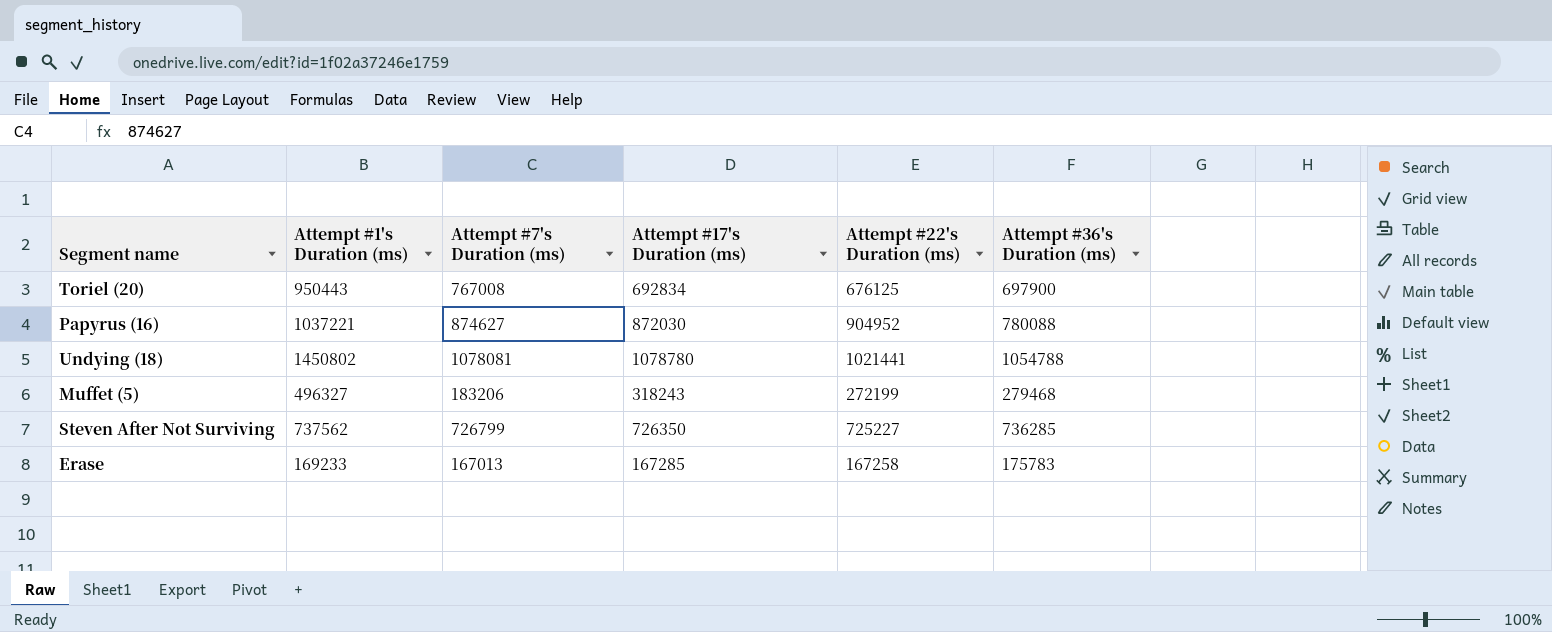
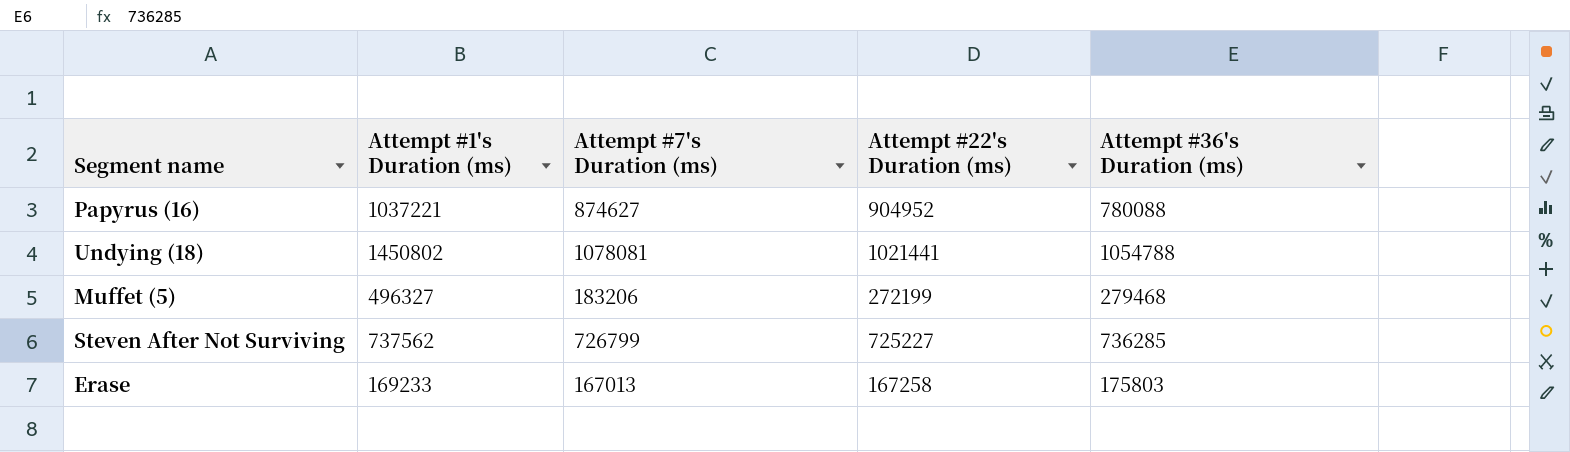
column Attempt #17's Duration (ms) | position: 4 -> none
row Toriel (20): 950443 | 767008 | 692834 | 676125 | 697900 -> none
Erase | Attempt #36's Duration (ms): 175783 -> 175803

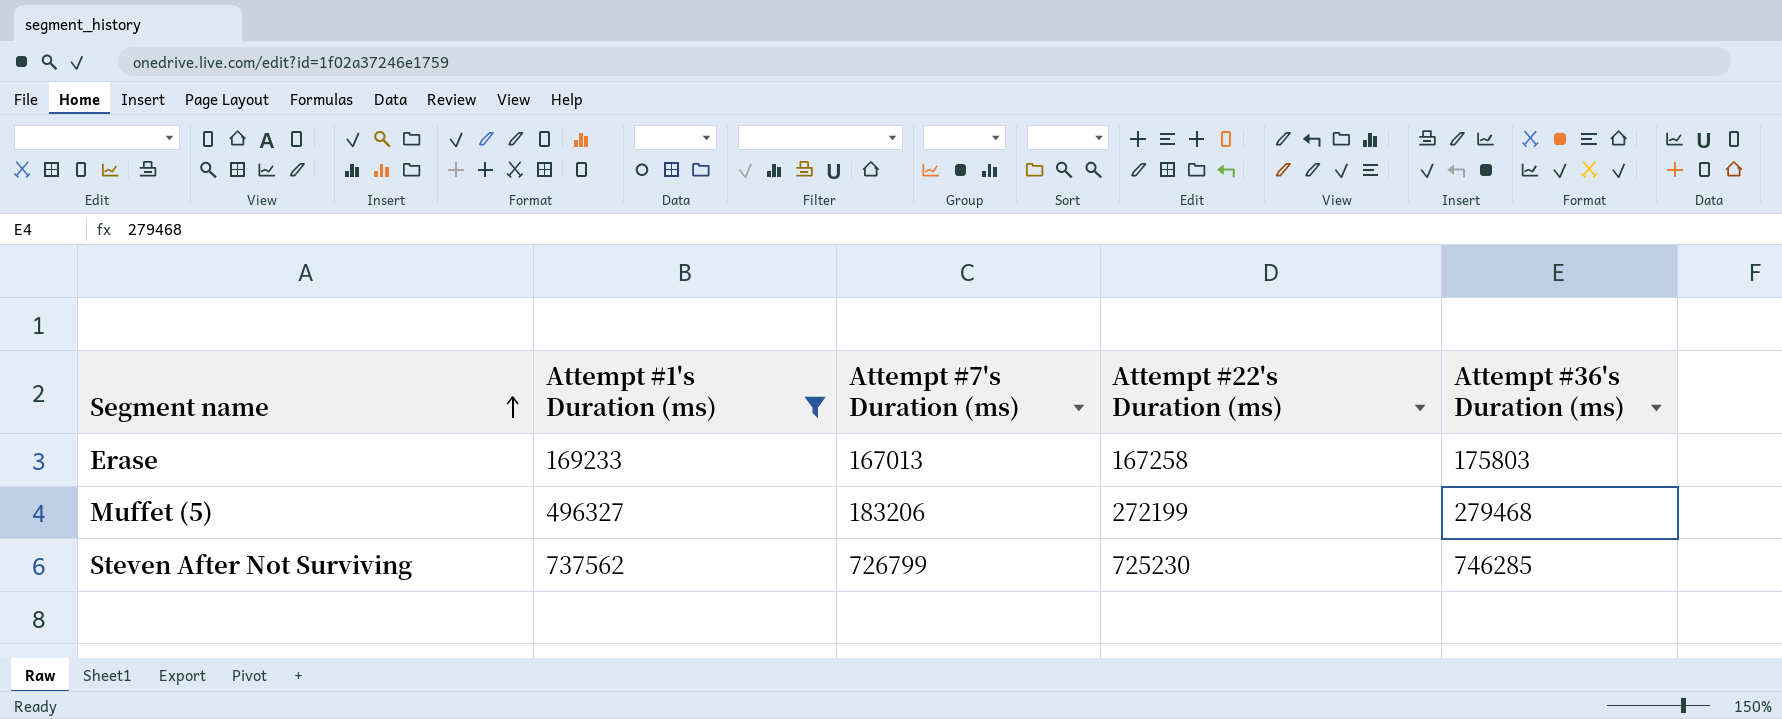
filter: none -> Attempt #1's Duration (ms) <= 737562
row order: none -> Segment name ascending
Steven After Not Surviving | Attempt #22's Duration (ms): 725227 -> 725230
Steven After Not Surviving | Attempt #36's Duration (ms): 736285 -> 746285

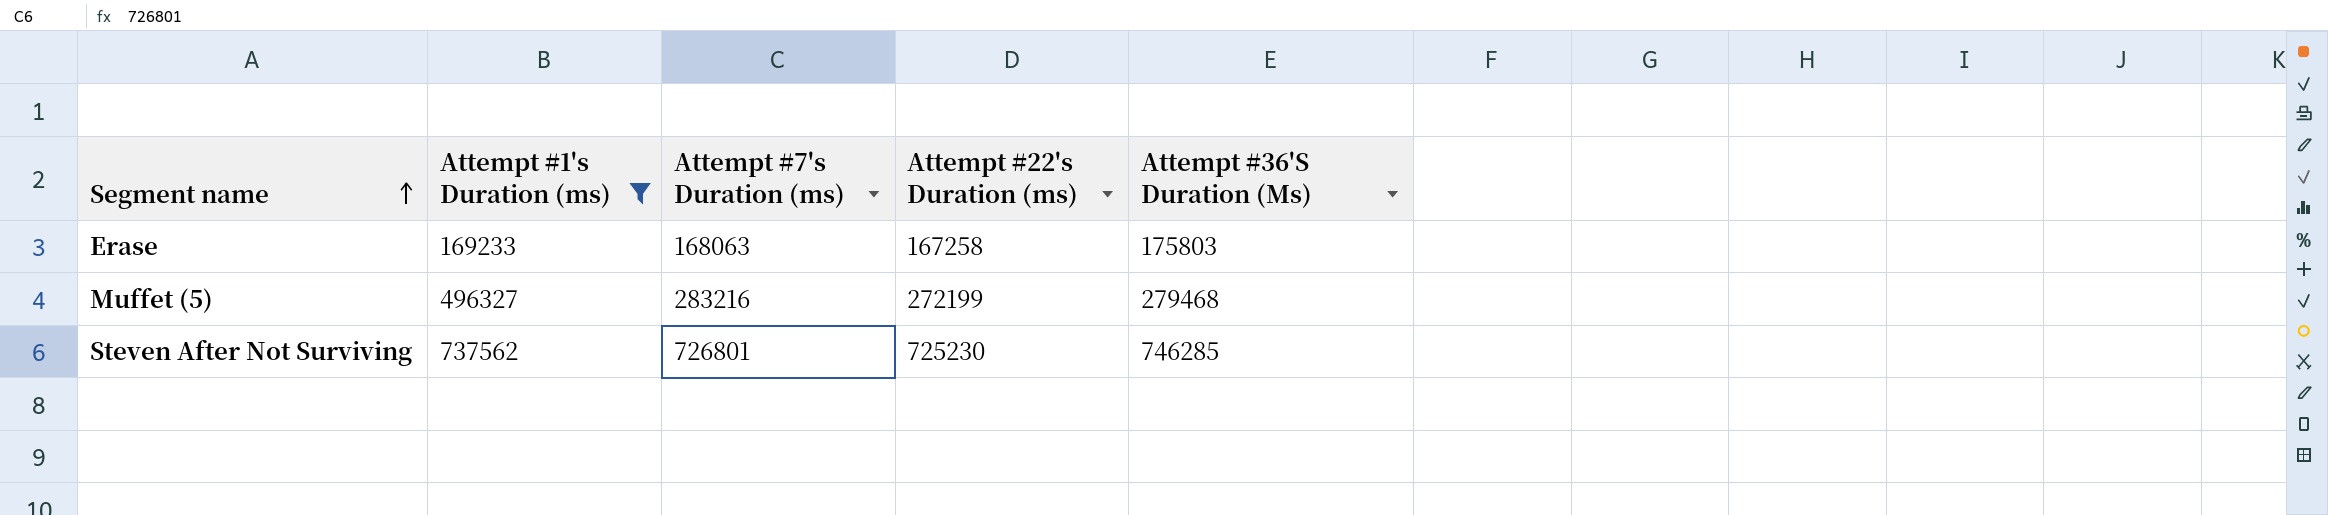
column name: Attempt #36's Duration (ms) -> Attempt #36'S Duration (Ms)
Erase | Attempt #7's Duration (ms): 167013 -> 168063
Muffet (5) | Attempt #7's Duration (ms): 183206 -> 283216
Steven After Not Surviving | Attempt #7's Duration (ms): 726799 -> 726801

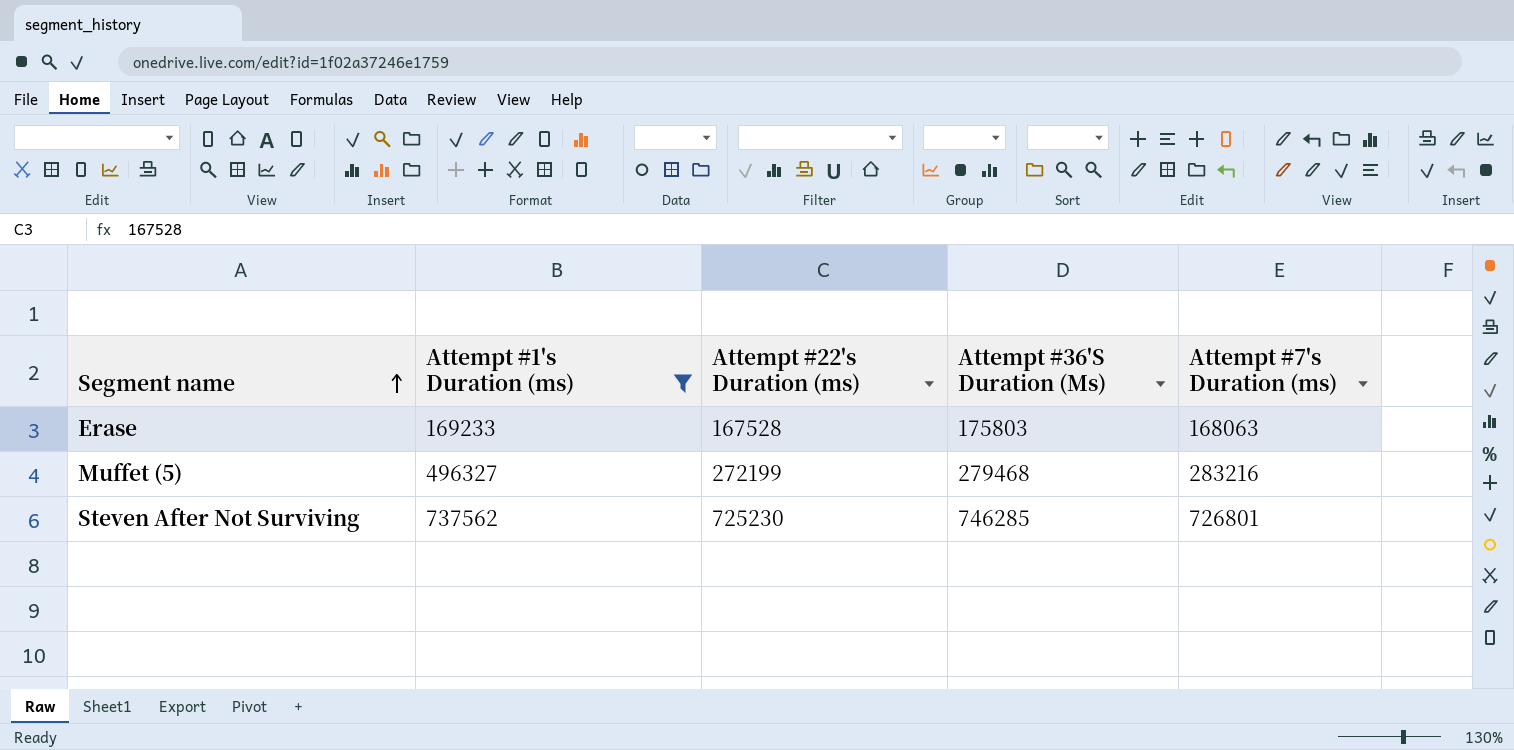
column Attempt #7's Duration (ms) | position: 3 -> 5
Erase | Attempt #22's Duration (ms): 167258 -> 167528

